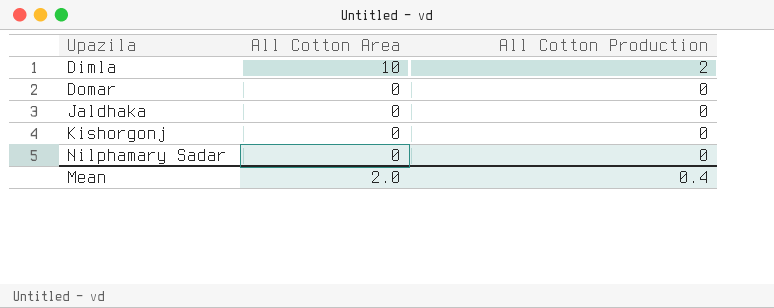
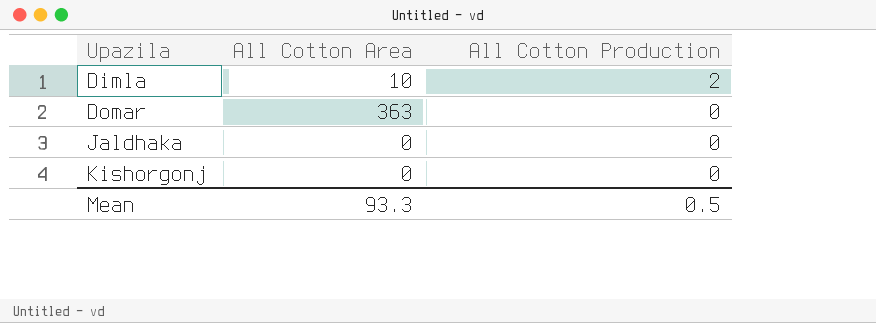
row Nilphamary Sadar: 0 | 0 -> none
Domar | All Cotton Area: 0 -> 363
Mean | All Cotton Area: 2.0 -> 93.3
Mean | All Cotton Production: 0.4 -> 0.5

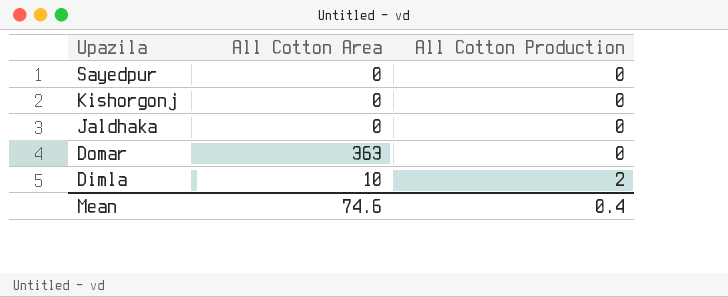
row order: Upazila ascending -> Upazila descending
row Sayedpur: none -> 0 | 0
Mean | All Cotton Area: 93.3 -> 74.6
Mean | All Cotton Production: 0.5 -> 0.4

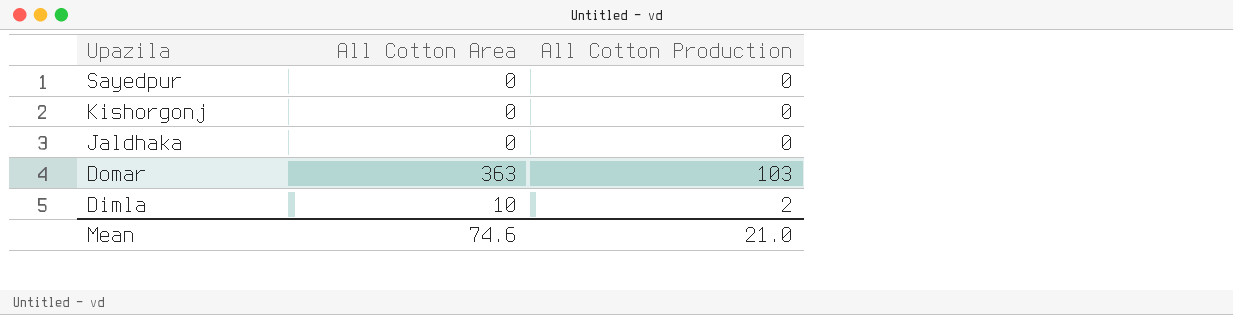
Domar | All Cotton Production: 0 -> 103
Mean | All Cotton Production: 0.4 -> 21.0

